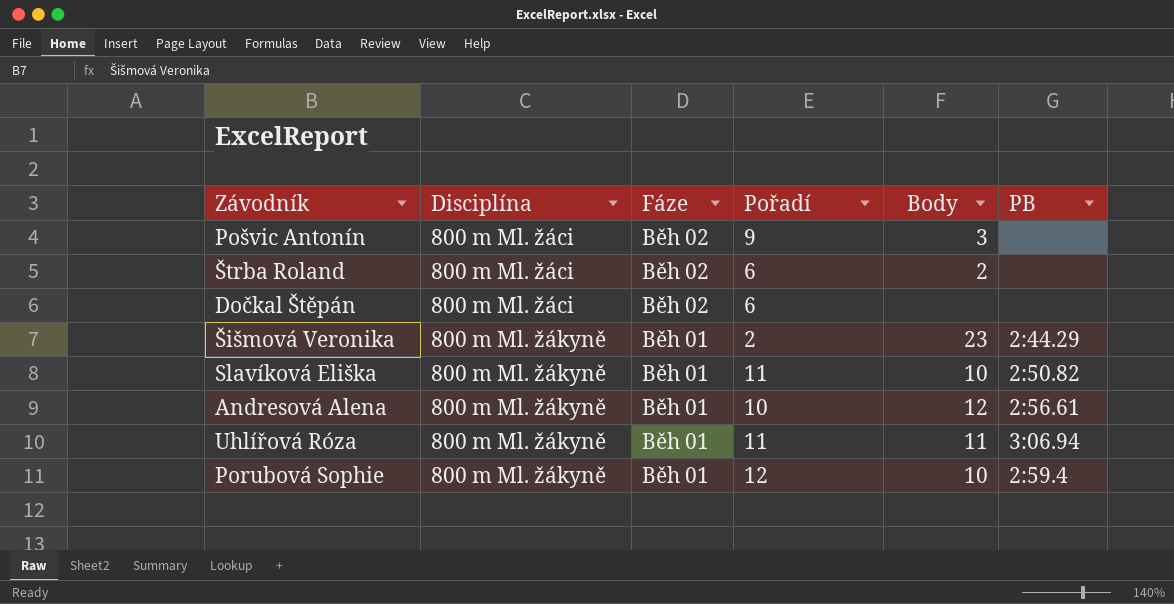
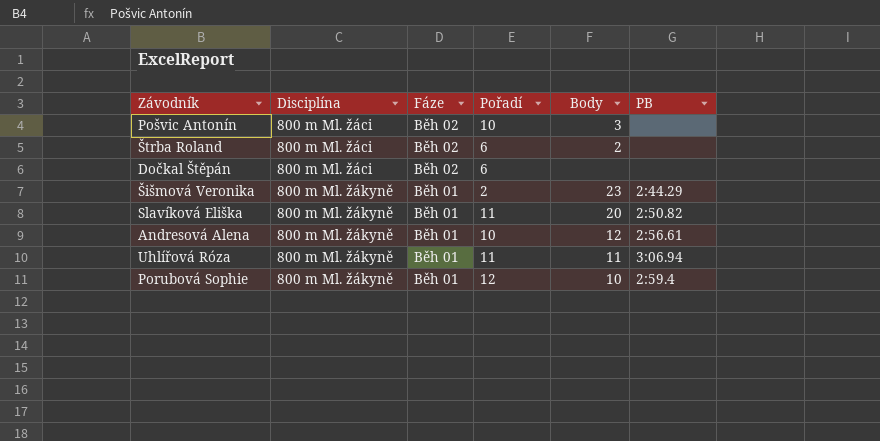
Pošvic Antonín | Pořadí: 9 -> 10
Slavíková Eliška | Body: 10 -> 20

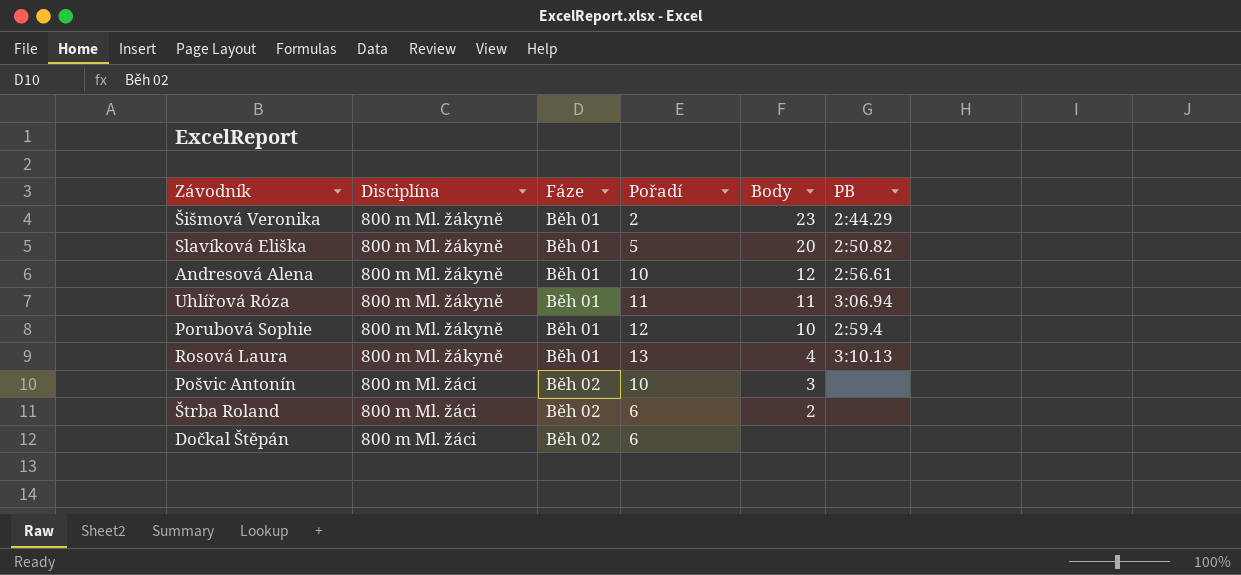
row order: Disciplína ascending -> Disciplína descending
Slavíková Eliška | Pořadí: 11 -> 5
row Rosová Laura: none -> 800 m Ml. žákyně | Běh 01 | 13 | 4 | 3:10.13

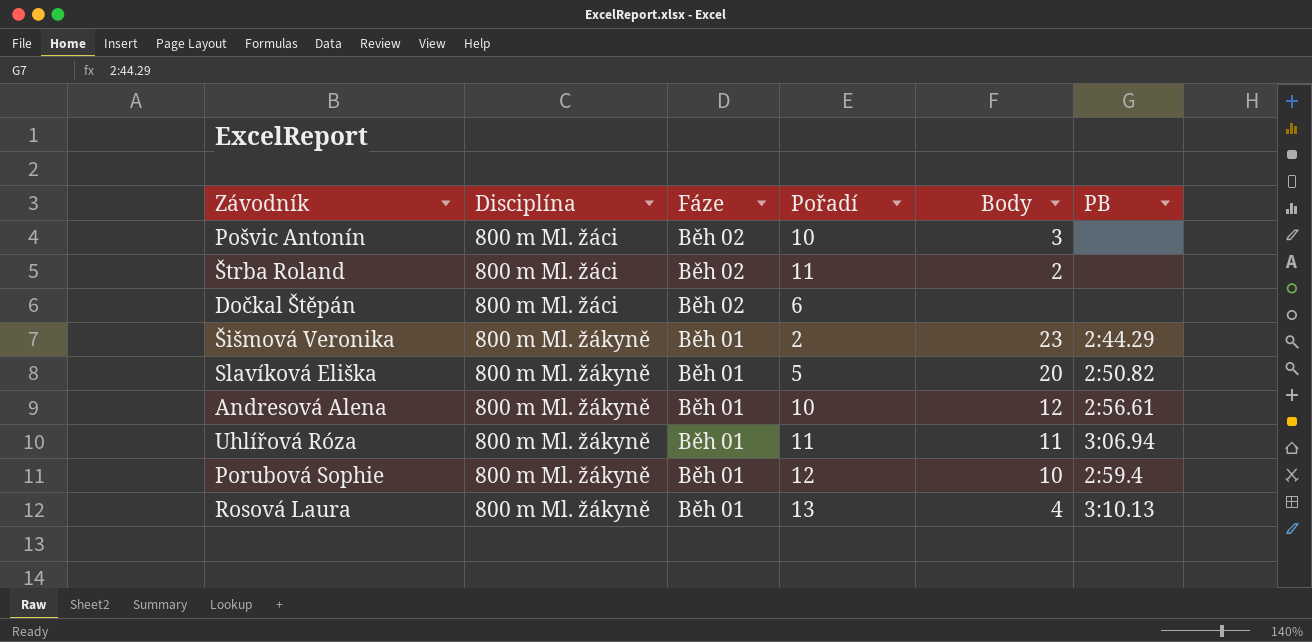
row order: Disciplína descending -> Disciplína ascending
Štrba Roland | Pořadí: 6 -> 11

